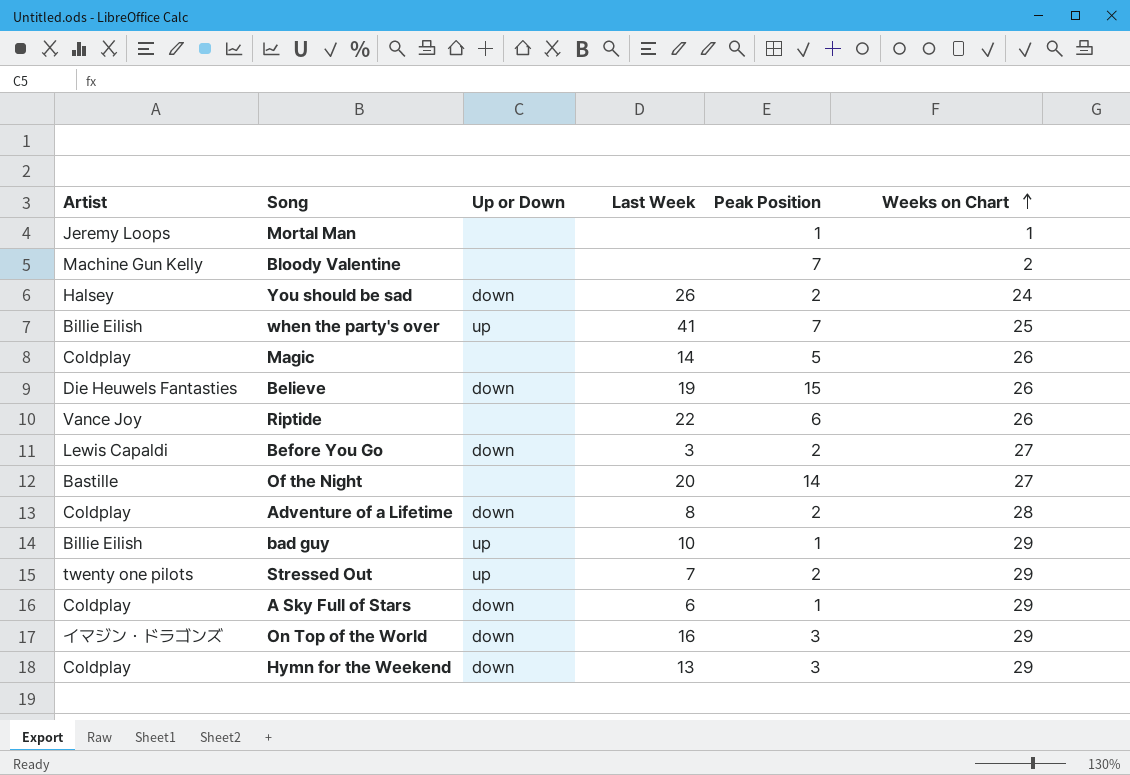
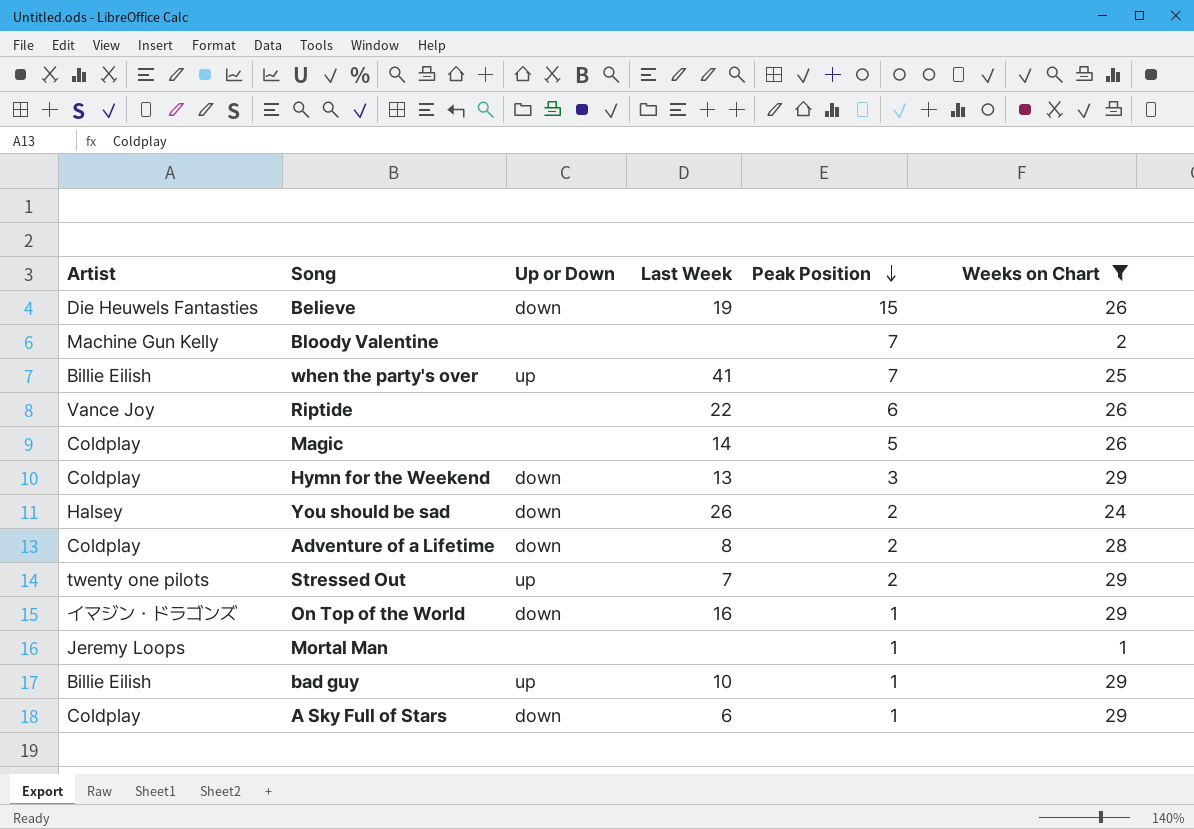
filter: none -> Weeks on Chart != 27
row order: Weeks on Chart ascending -> Peak Position descending
On Top of the World | Peak Position: 3 -> 1

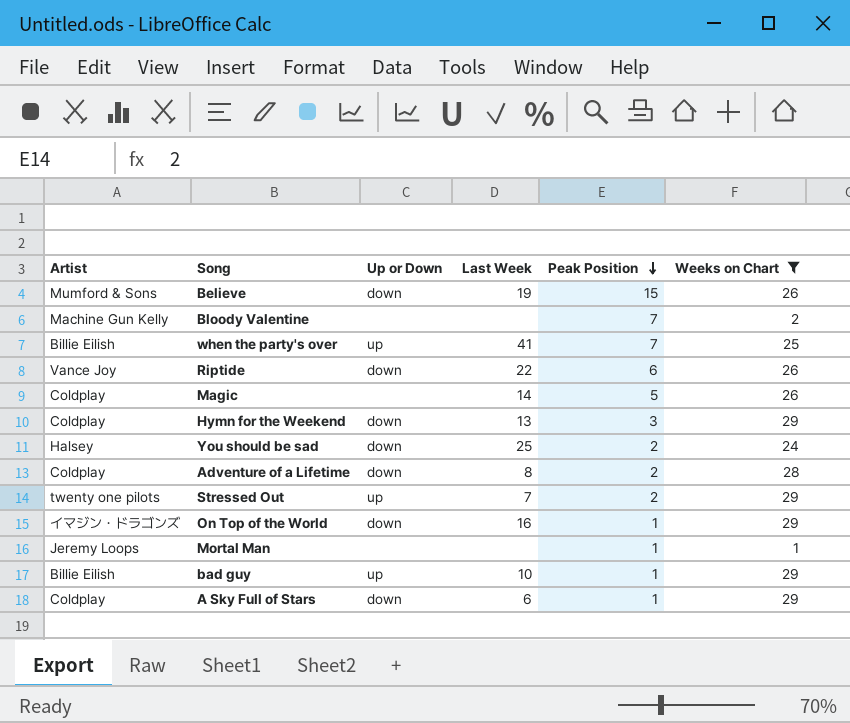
Believe | Artist: Die Heuwels Fantasties -> Mumford & Sons
Riptide | Up or Down: none -> down
You should be sad | Last Week: 26 -> 25

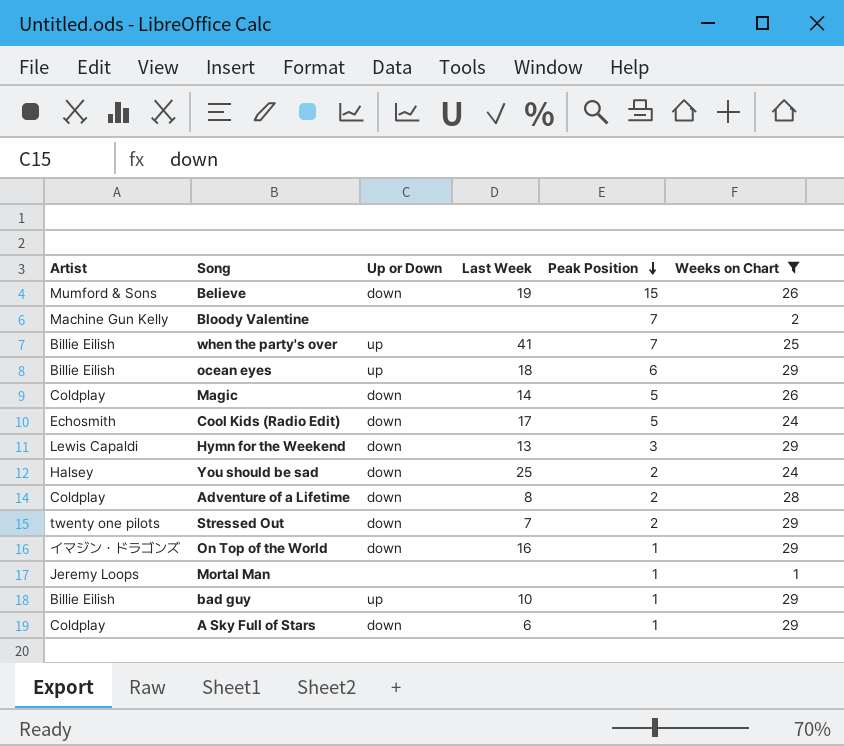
row Riptide: Vance Joy | down | 22 | 6 | 26 -> none
row ocean eyes: none -> Billie Eilish | up | 18 | 6 | 29
Magic | Up or Down: none -> down
row Cool Kids (Radio Edit): none -> Echosmith | down | 17 | 5 | 24
Hymn for the Weekend | Artist: Coldplay -> Lewis Capaldi
Stressed Out | Up or Down: up -> down

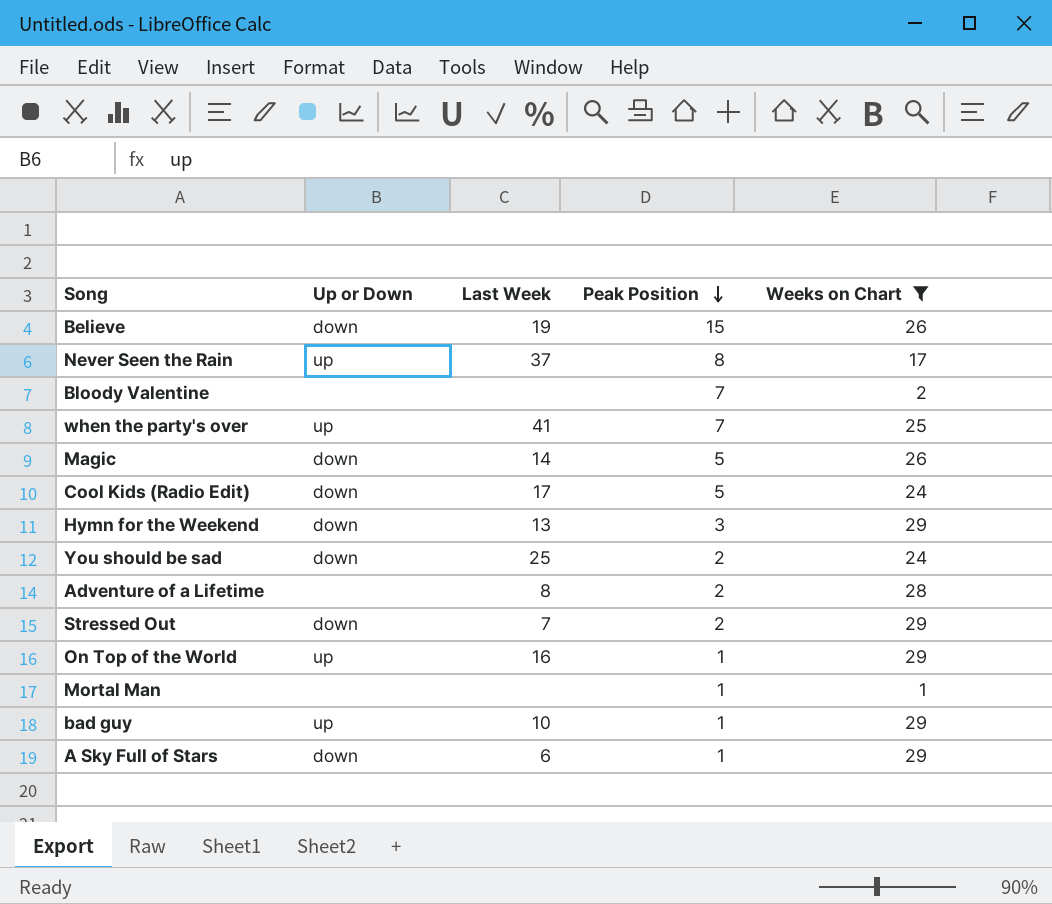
column Artist | position: 1 -> none
row ocean eyes: Billie Eilish | up | 18 | 6 | 29 -> none
row Never Seen the Rain: none -> up | 37 | 8 | 17
Adventure of a Lifetime | Up or Down: down -> none
On Top of the World | Up or Down: down -> up

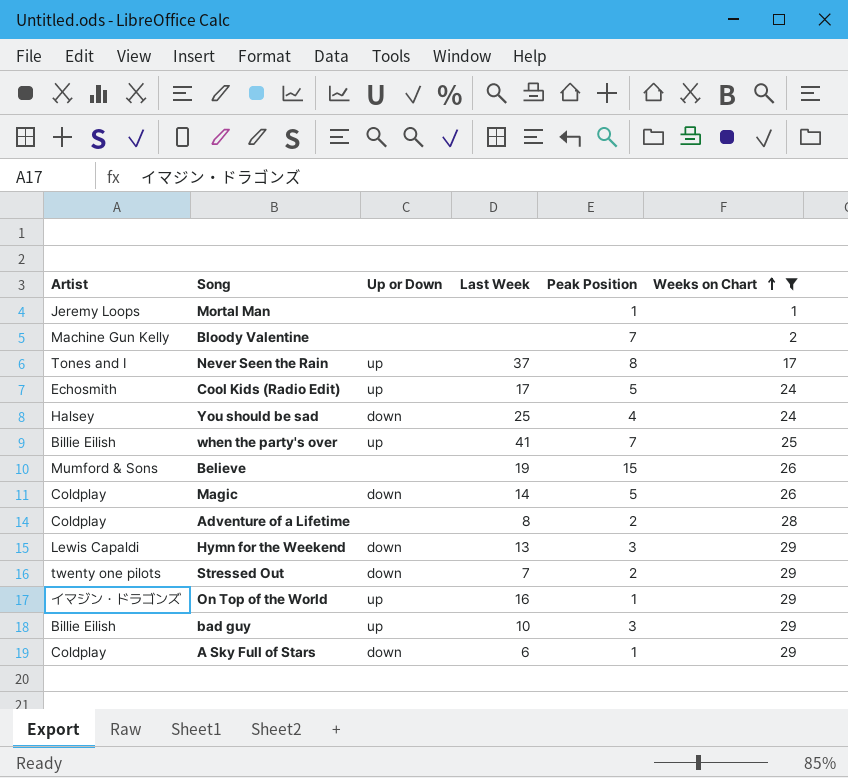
row order: Peak Position descending -> Weeks on Chart ascending
column Artist | position: none -> 1
Cool Kids (Radio Edit) | Up or Down: down -> up
You should be sad | Peak Position: 2 -> 4
Believe | Up or Down: down -> none
bad guy | Peak Position: 1 -> 3

